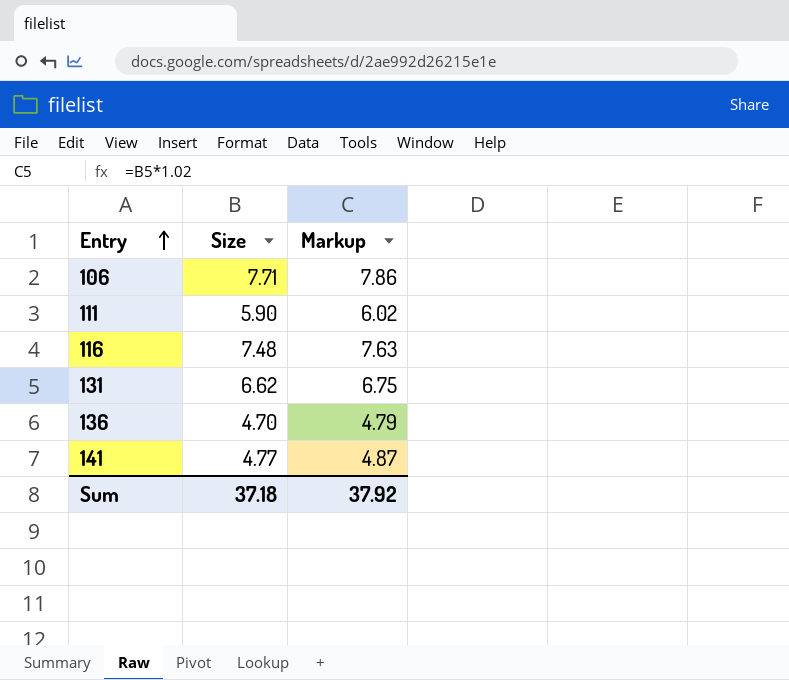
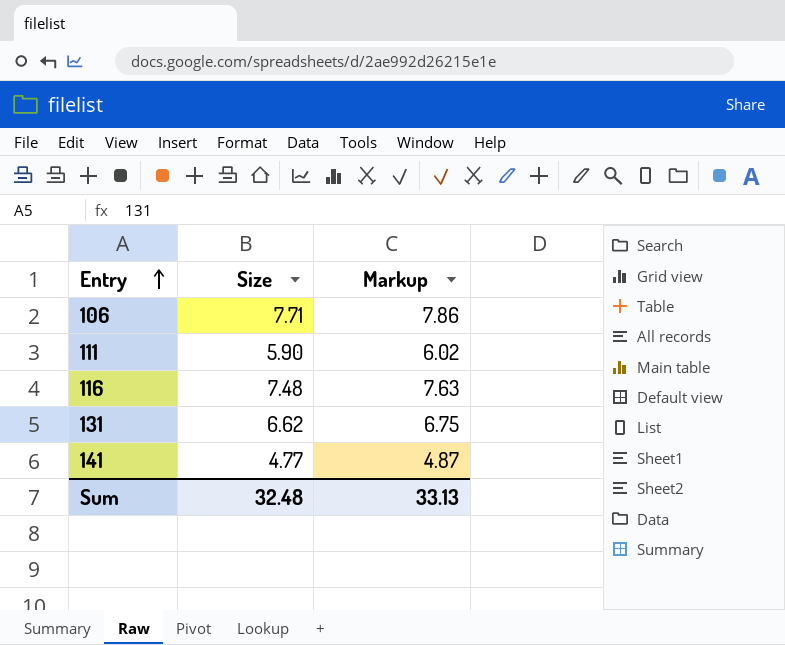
row 136: 4.70 | 4.79 -> none
Sum | Size: 37.18 -> 32.48
Sum | Markup: 37.92 -> 33.13

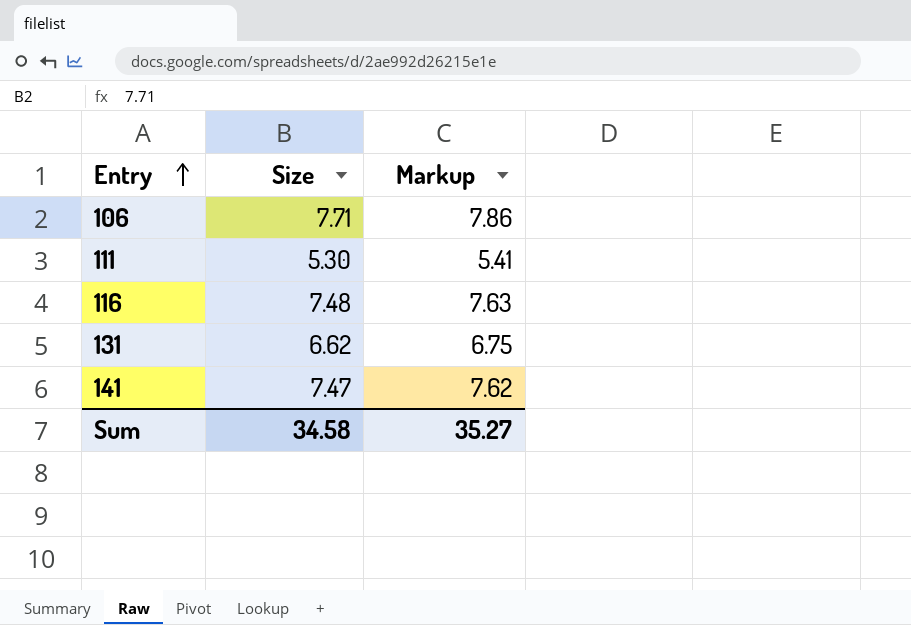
111 | Size: 5.90 -> 5.30
111 | Markup: 6.02 -> 5.41
141 | Size: 4.77 -> 7.47
141 | Markup: 4.87 -> 7.62
Sum | Size: 32.48 -> 34.58
Sum | Markup: 33.13 -> 35.27

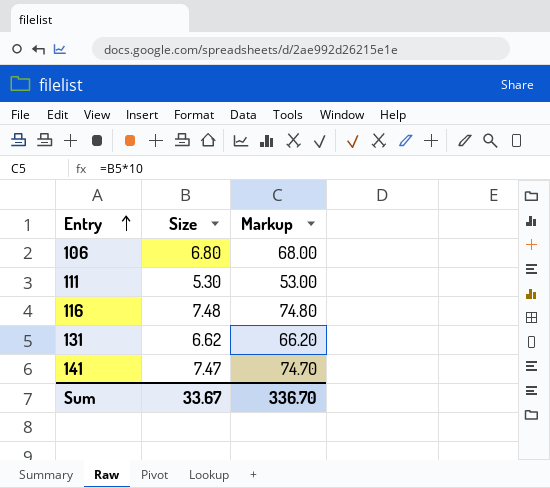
column Markup | formula: [Size] * 1.02 -> [Size] * 10
106 | Size: 7.71 -> 6.80
Sum | Size: 34.58 -> 33.67
Sum | Markup: 35.27 -> 336.70

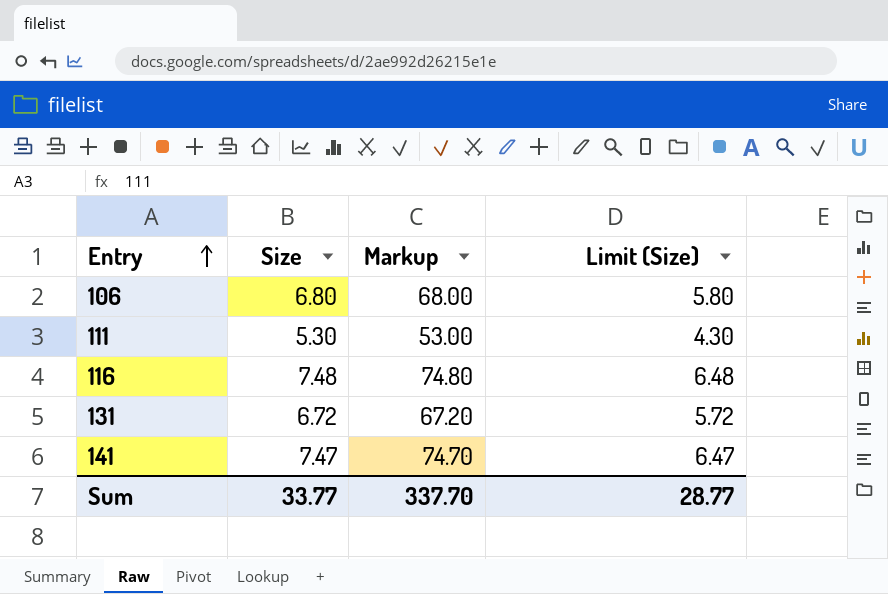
column Limit (Size) | formula: none -> [Size] - 1
131 | Size: 6.62 -> 6.72
131 | Markup: 66.20 -> 67.20
Sum | Size: 33.67 -> 33.77
Sum | Markup: 336.70 -> 337.70

